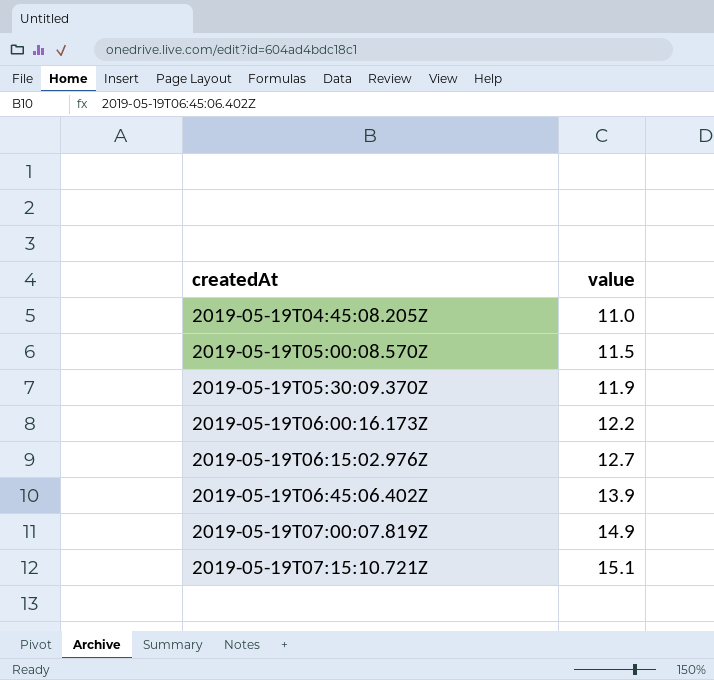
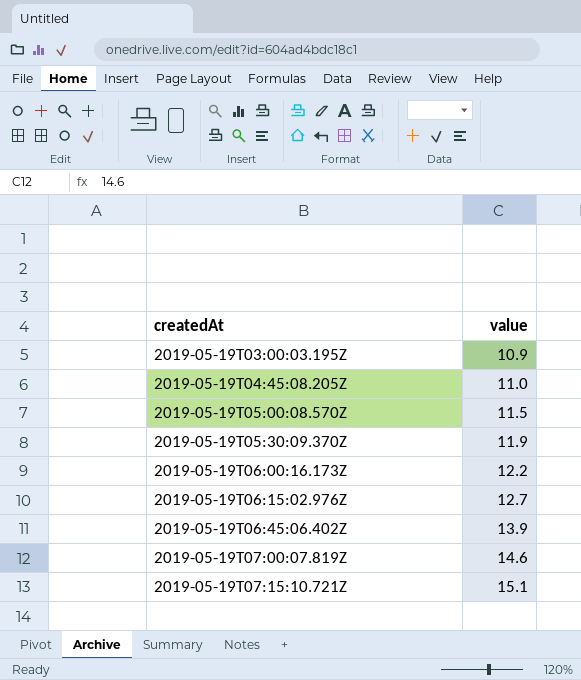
row 2019-05-19T03:00:03.195Z: none -> 10.9
2019-05-19T07:00:07.819Z | value: 14.9 -> 14.6

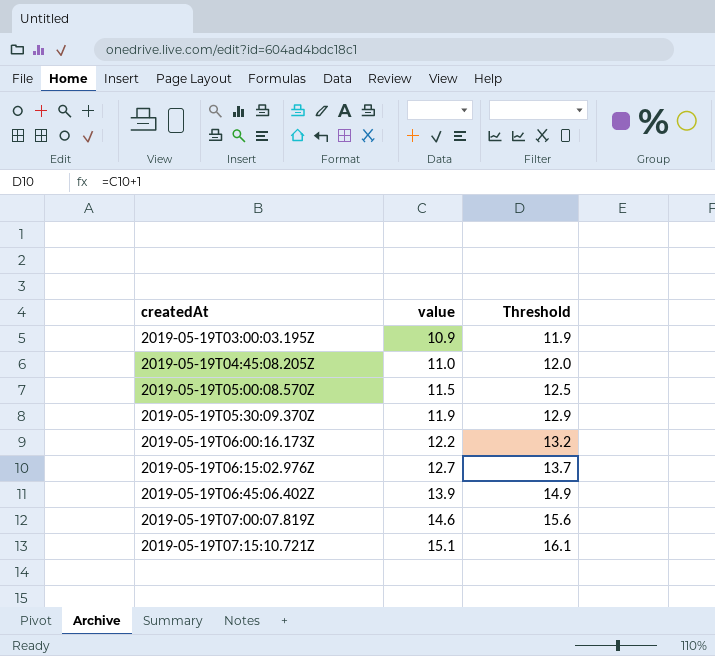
column Threshold | formula: none -> [value] + 1

